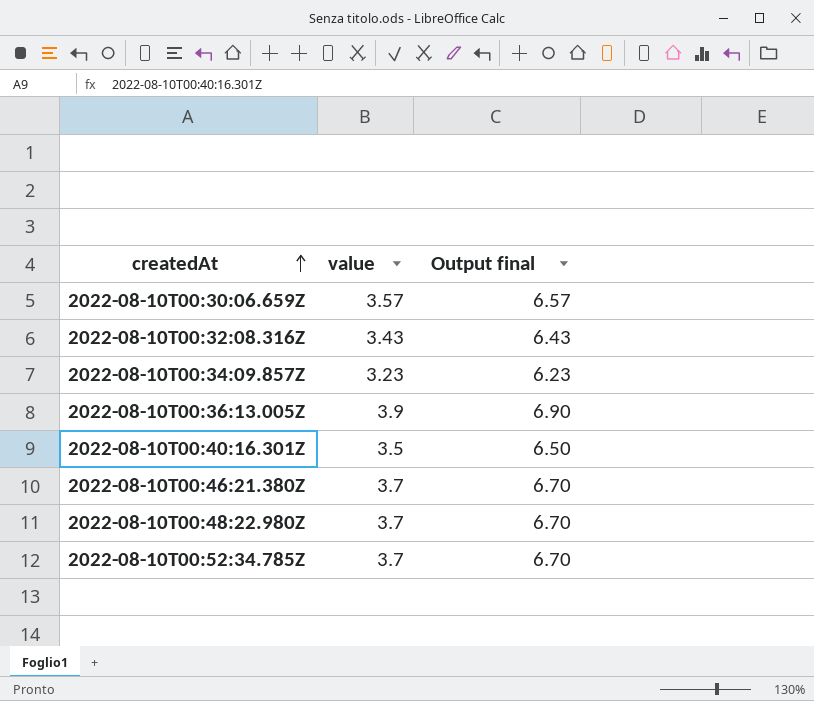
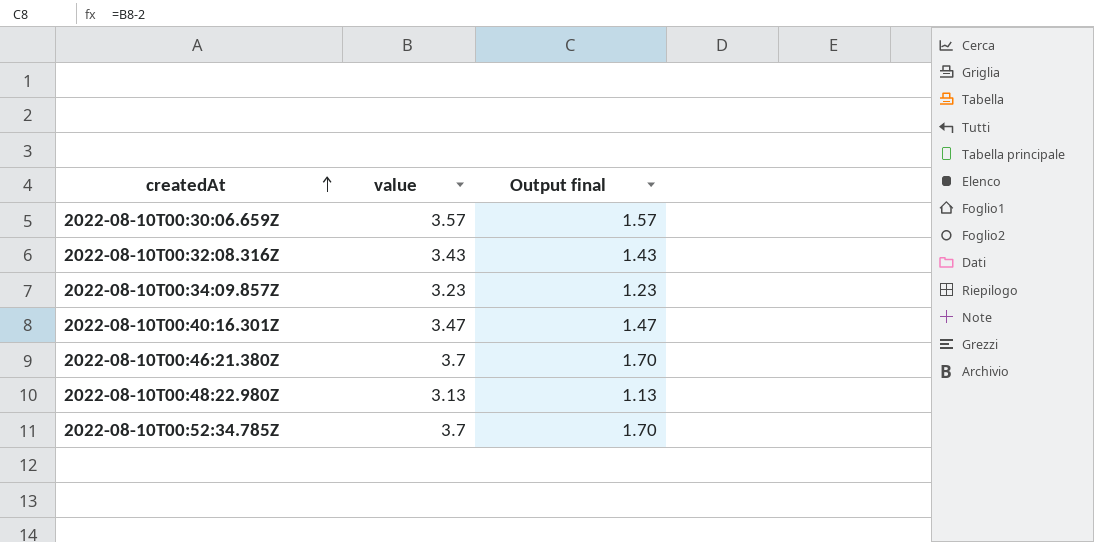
column Output final | formula: [value] + 3 -> [value] - 2
row 2022-08-10T00:36:13.005Z: 3.9 | 6.90 -> none
2022-08-10T00:40:16.301Z | value: 3.5 -> 3.47
2022-08-10T00:48:22.980Z | value: 3.7 -> 3.13

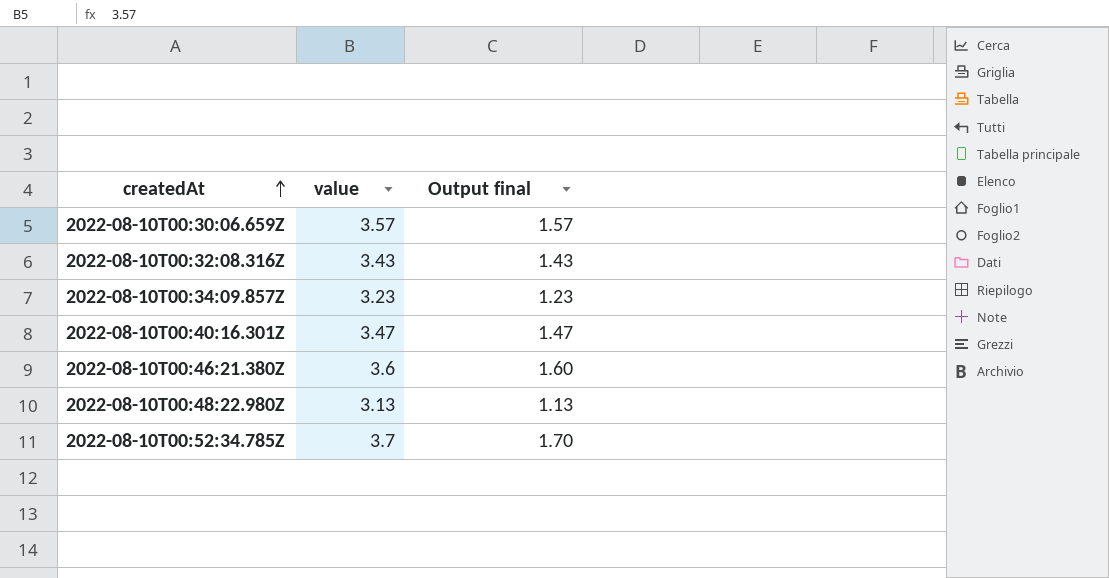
2022-08-10T00:46:21.380Z | value: 3.7 -> 3.6
2022-08-10T00:46:21.380Z | Output final: 1.70 -> 1.60

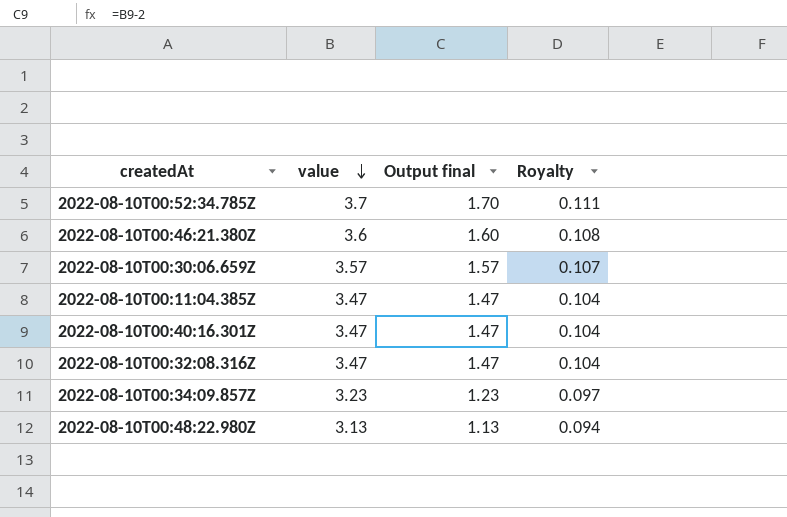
row order: createdAt ascending -> value descending
column Royalty | formula: none -> [value] * 0.03
row 2022-08-10T00:11:04.385Z: none -> 3.47 | 1.47 | 0.104
2022-08-10T00:32:08.316Z | value: 3.43 -> 3.47
2022-08-10T00:32:08.316Z | Output final: 1.43 -> 1.47

